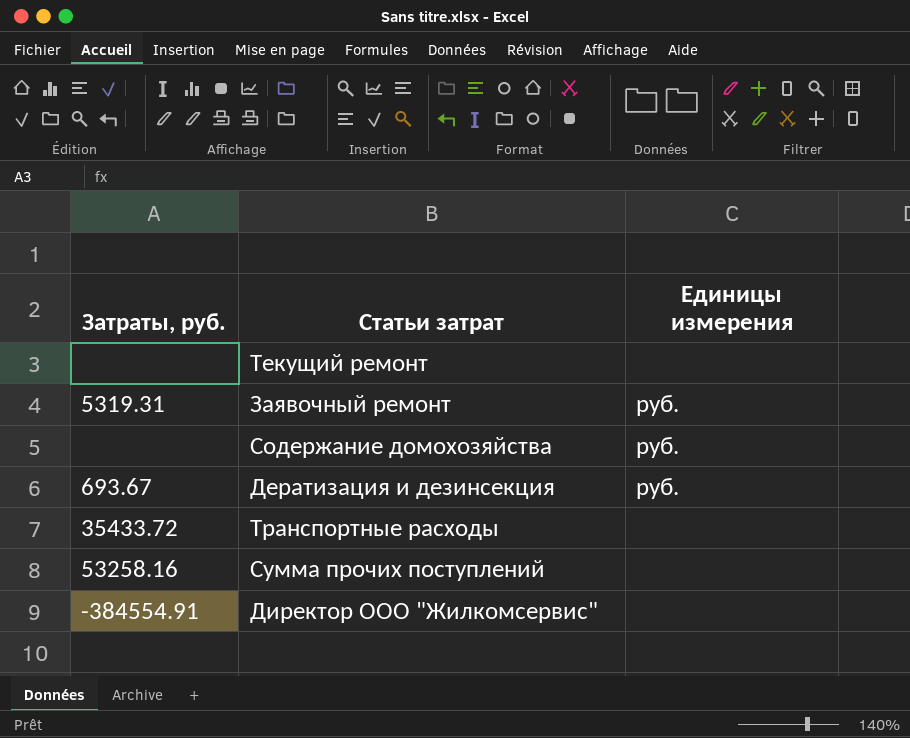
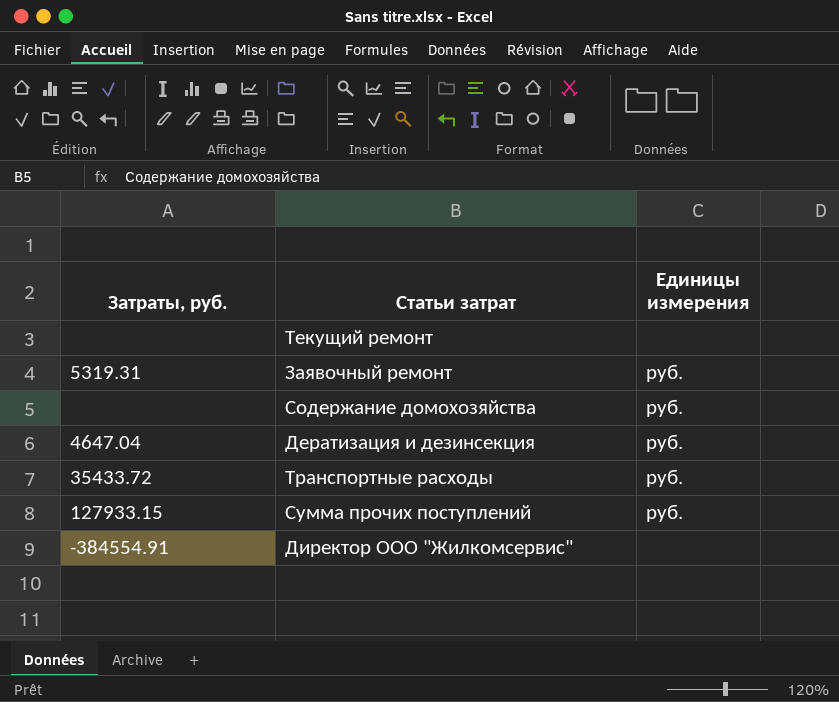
Дератизация и дезинсекция | Затраты, руб.: 693.67 -> 4647.04
Транспортные расходы | Единицы измерения: none -> руб.
Сумма прочих поступлений | Затраты, руб.: 53258.16 -> 127933.15
Сумма прочих поступлений | Единицы измерения: none -> руб.

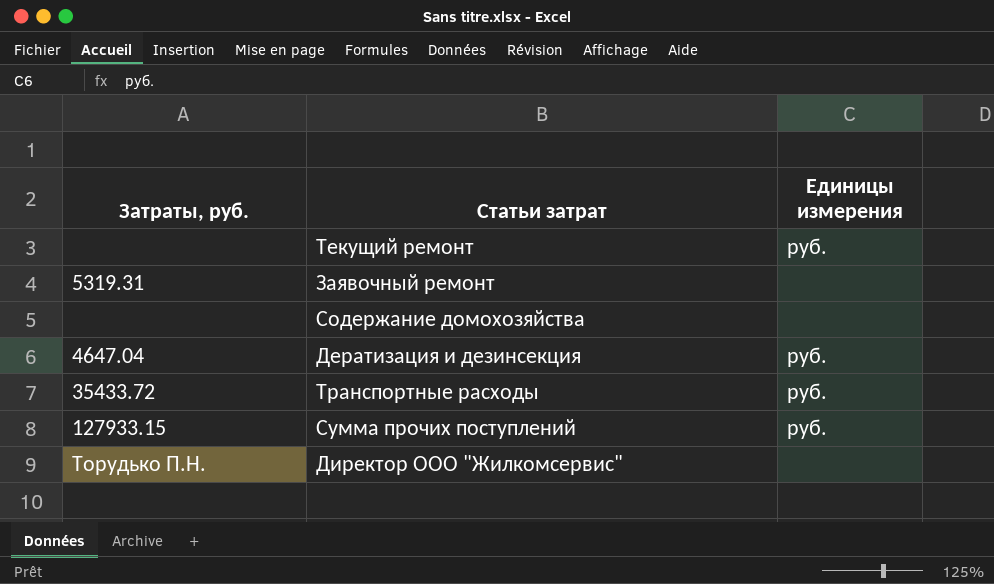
Текущий ремонт | Единицы измерения: none -> руб.
Заявочный ремонт | Единицы измерения: руб. -> none
Содержание домохозяйства | Единицы измерения: руб. -> none
Директор ООО "Жилкомсервис" | Затраты, руб.: -384554.91 -> Торудько П.Н.

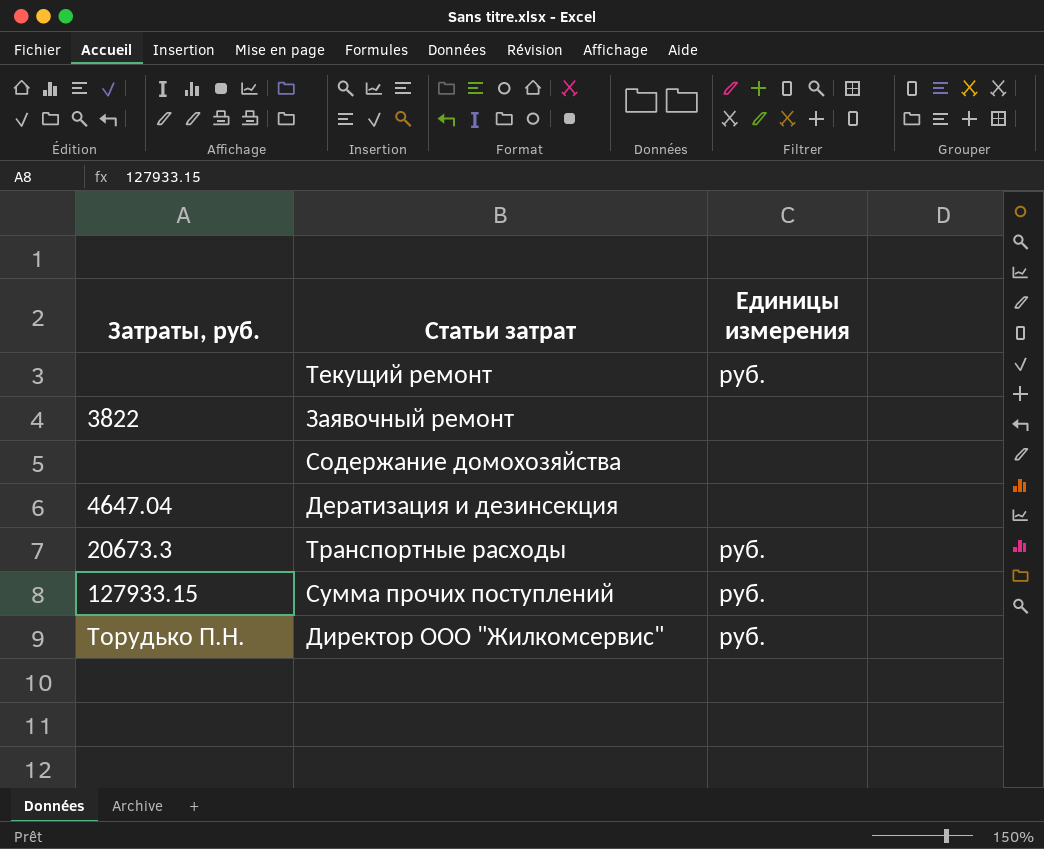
Заявочный ремонт | Затраты, руб.: 5319.31 -> 3822
Дератизация и дезинсекция | Единицы измерения: руб. -> none
Транспортные расходы | Затраты, руб.: 35433.72 -> 20673.3
Директор ООО "Жилкомсервис" | Единицы измерения: none -> руб.

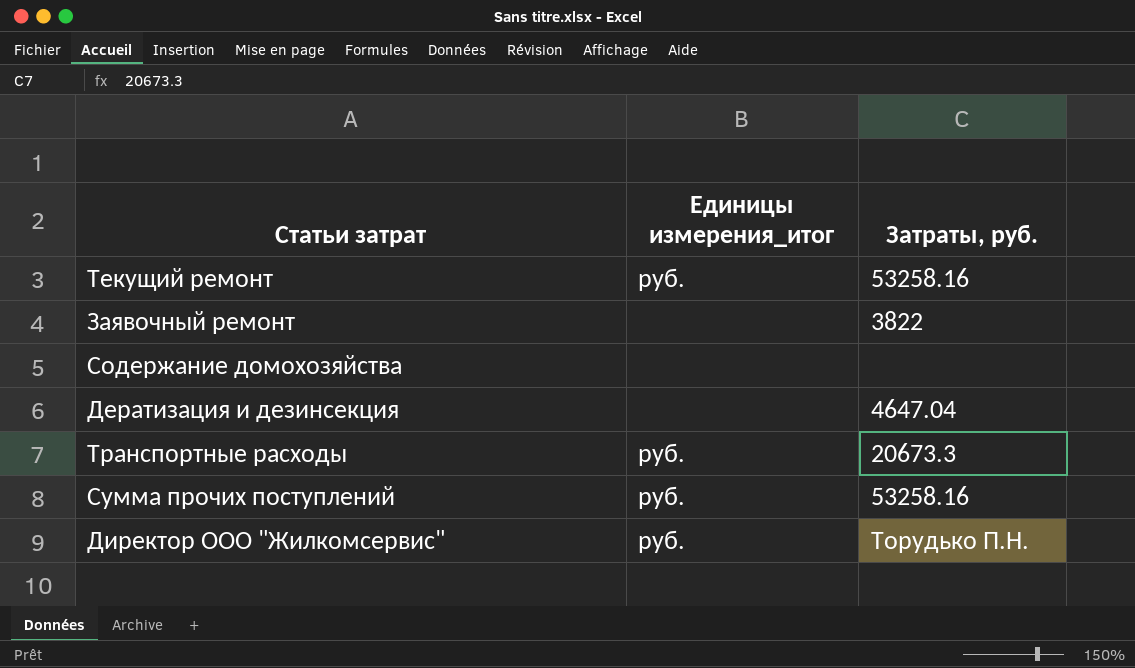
column name: Единицы измерения -> Единицы измерения_итог
column Затраты, руб. | position: 1 -> 3
Текущий ремонт | Затраты, руб.: none -> 53258.16
Сумма прочих поступлений | Затраты, руб.: 127933.15 -> 53258.16

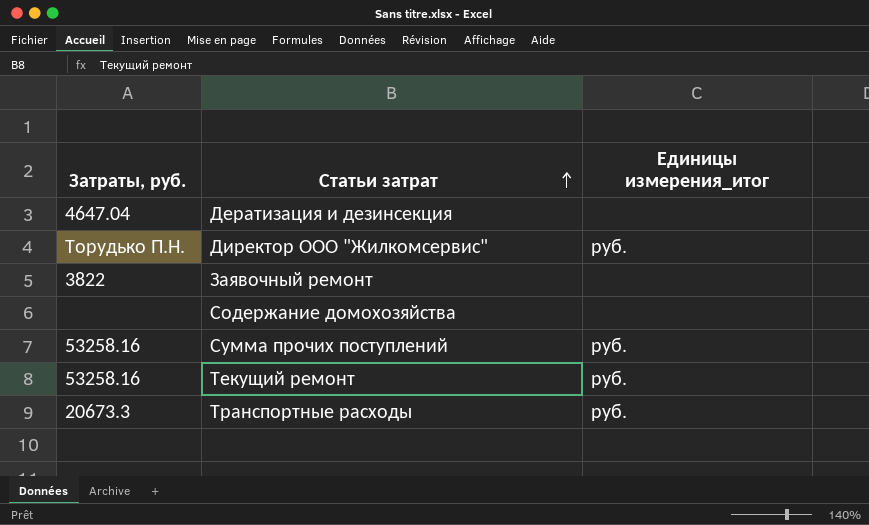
row order: none -> Статьи затрат ascending
column Затраты, руб. | position: 3 -> 1

